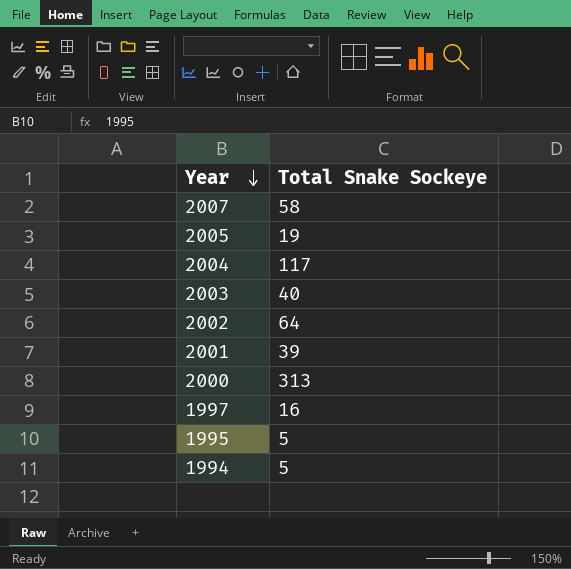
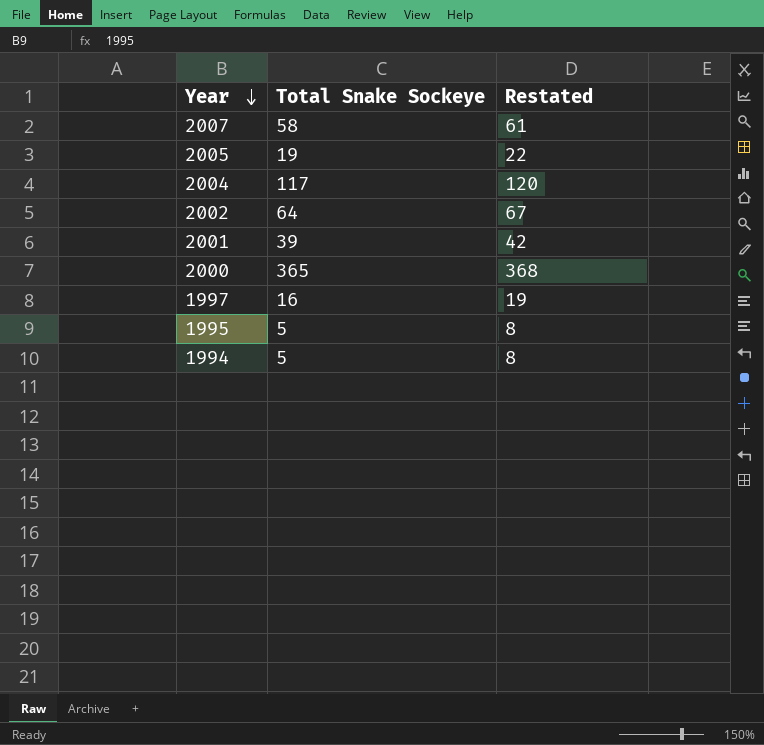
column Restated | formula: none -> [Total Snake Sockeye] + 3
row 2003: 40 -> none
2000 | Total Snake Sockeye: 313 -> 365

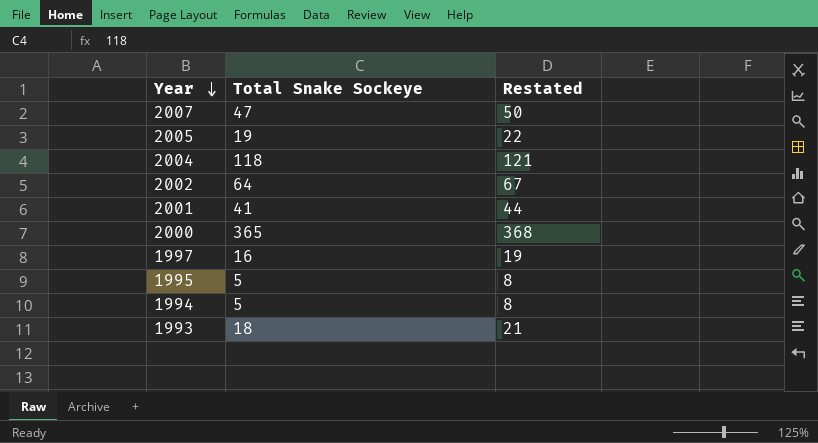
2007 | Total Snake Sockeye: 58 -> 47
2007 | Restated: 61 -> 50
2004 | Total Snake Sockeye: 117 -> 118
2004 | Restated: 120 -> 121
2001 | Total Snake Sockeye: 39 -> 41
2001 | Restated: 42 -> 44
row 1993: none -> 18 | 21

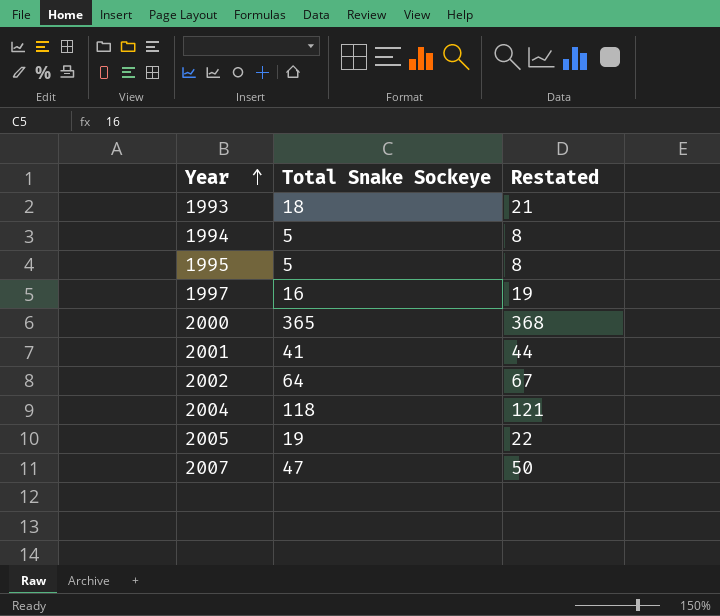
row order: Year descending -> Year ascending

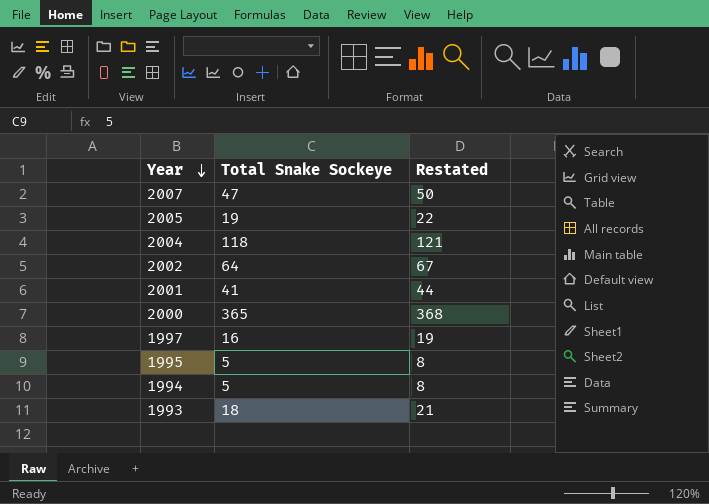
row order: Year ascending -> Year descending

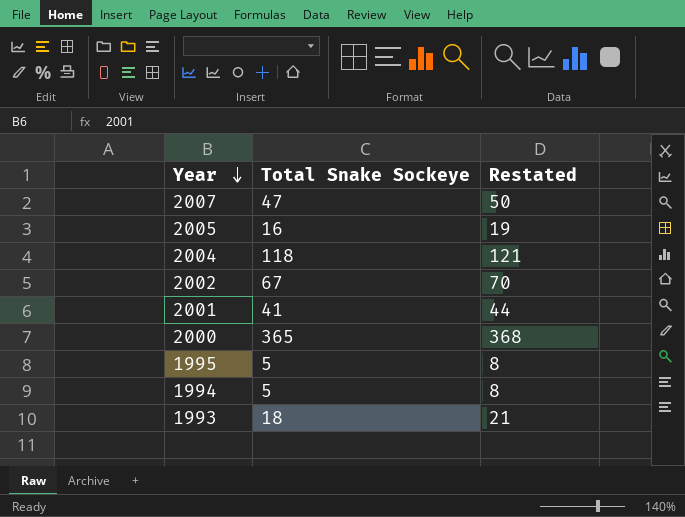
row 1997: 16 | 19 -> none
2005 | Total Snake Sockeye: 19 -> 16
2005 | Restated: 22 -> 19
2002 | Total Snake Sockeye: 64 -> 67
2002 | Restated: 67 -> 70

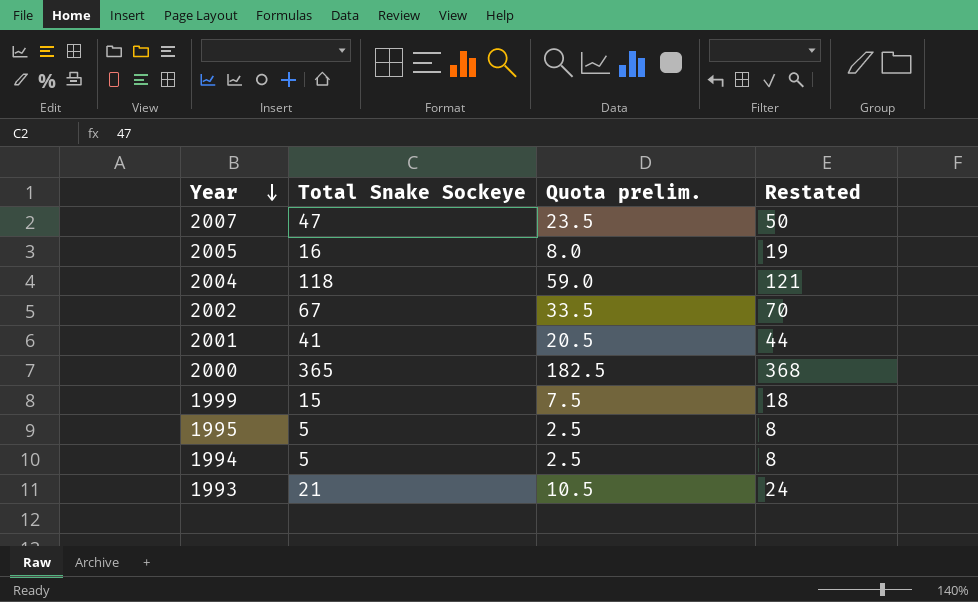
column Quota prelim. | formula: none -> [Total Snake Sockeye] * 0.5
row 1999: none -> 15 | 7.5 | 18
1993 | Total Snake Sockeye: 18 -> 21
1993 | Restated: 21 -> 24

